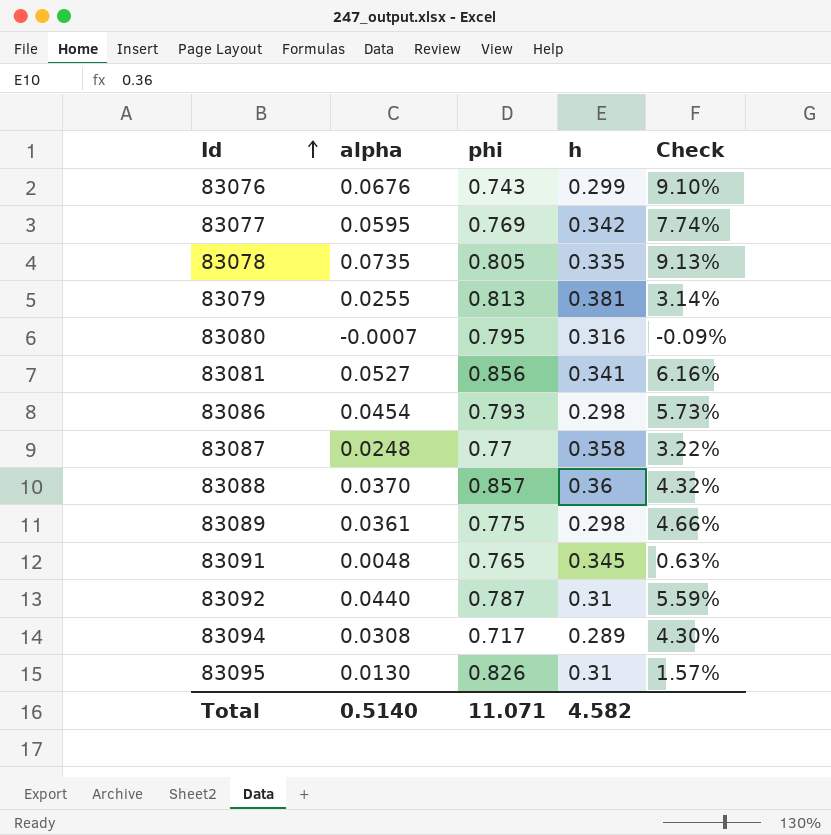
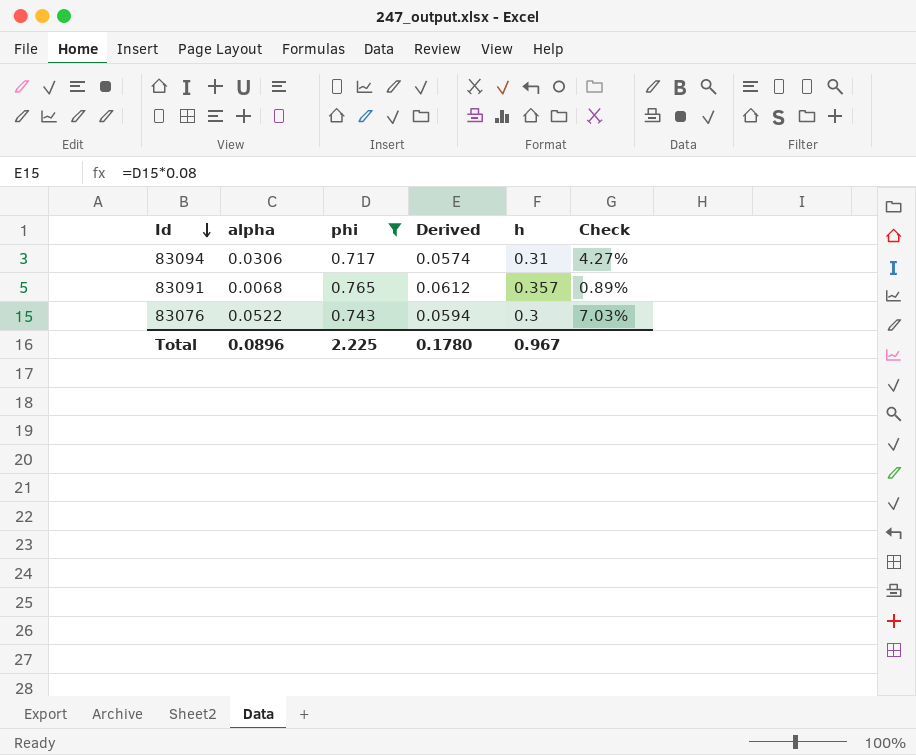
filter: none -> phi <= 0.765
row order: Id ascending -> Id descending
column Derived | formula: none -> [phi] * 0.08
83094 | alpha: 0.0308 -> 0.0306
83094 | h: 0.289 -> 0.31
83094 | Check: 4.30% -> 4.27%
83091 | alpha: 0.0048 -> 0.0068
83091 | h: 0.345 -> 0.357
83091 | Check: 0.63% -> 0.89%
83076 | alpha: 0.0676 -> 0.0522
83076 | h: 0.299 -> 0.3
83076 | Check: 9.10% -> 7.03%
Total | alpha: 0.5140 -> 0.0896
Total | phi: 11.071 -> 2.225
Total | h: 4.582 -> 0.967

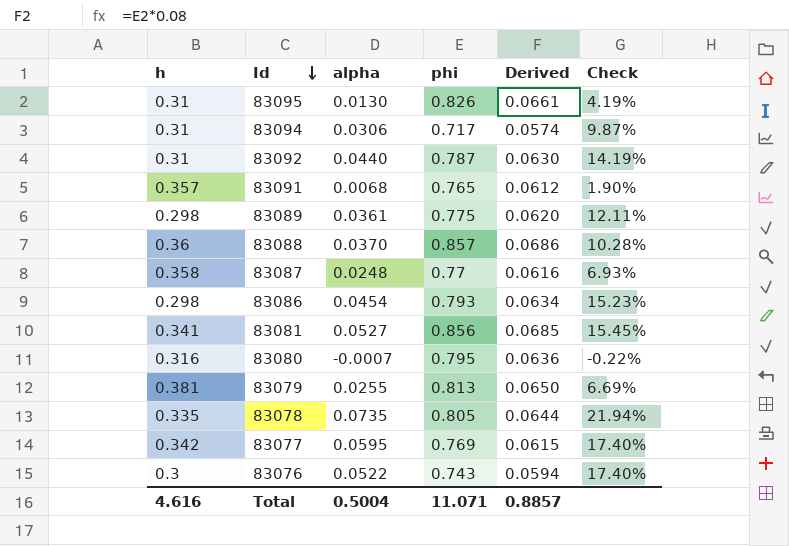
filter: phi <= 0.765 -> none
column h | position: 5 -> 1
column Check | formula: [alpha] / [phi] -> [alpha] / [h]
Total | h: 0.967 -> 4.616
Total | alpha: 0.0896 -> 0.5004
Total | phi: 2.225 -> 11.071
Total | Derived: 0.1780 -> 0.8857

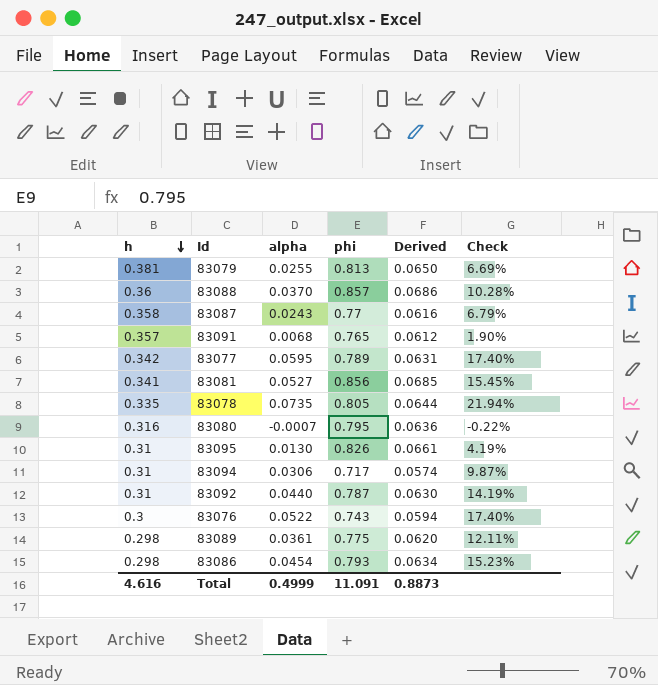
row order: Id descending -> h descending
83087 | alpha: 0.0248 -> 0.0243
83087 | Check: 6.93% -> 6.79%
83077 | phi: 0.769 -> 0.789
83077 | Derived: 0.0615 -> 0.0631
Total | alpha: 0.5004 -> 0.4999
Total | phi: 11.071 -> 11.091
Total | Derived: 0.8857 -> 0.8873

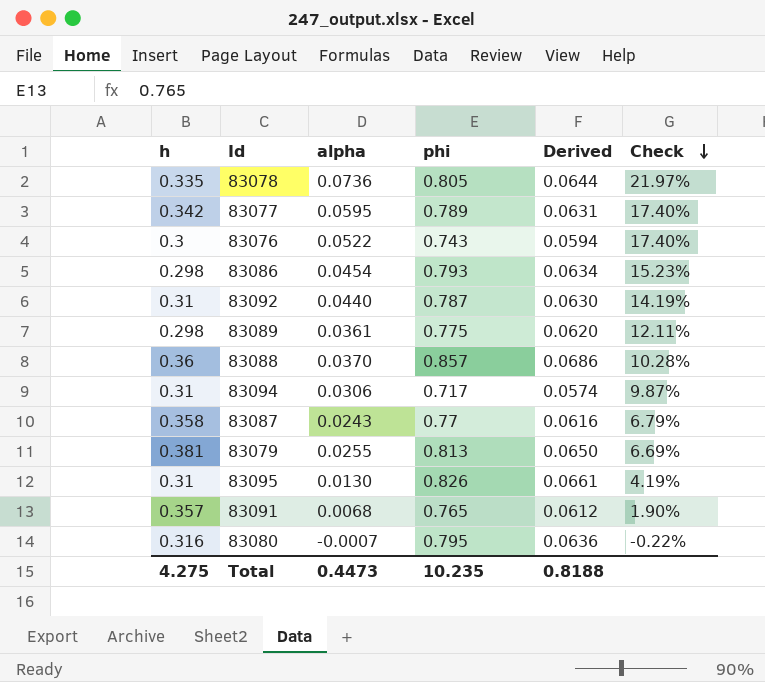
row order: h descending -> Check descending
row 83081: 0.341 | 0.0527 | 0.856 | 0.0685 | 15.45% -> none
83078 | alpha: 0.0735 -> 0.0736
83078 | Check: 21.94% -> 21.97%
Total | h: 4.616 -> 4.275
Total | alpha: 0.4999 -> 0.4473
Total | phi: 11.091 -> 10.235
Total | Derived: 0.8873 -> 0.8188

